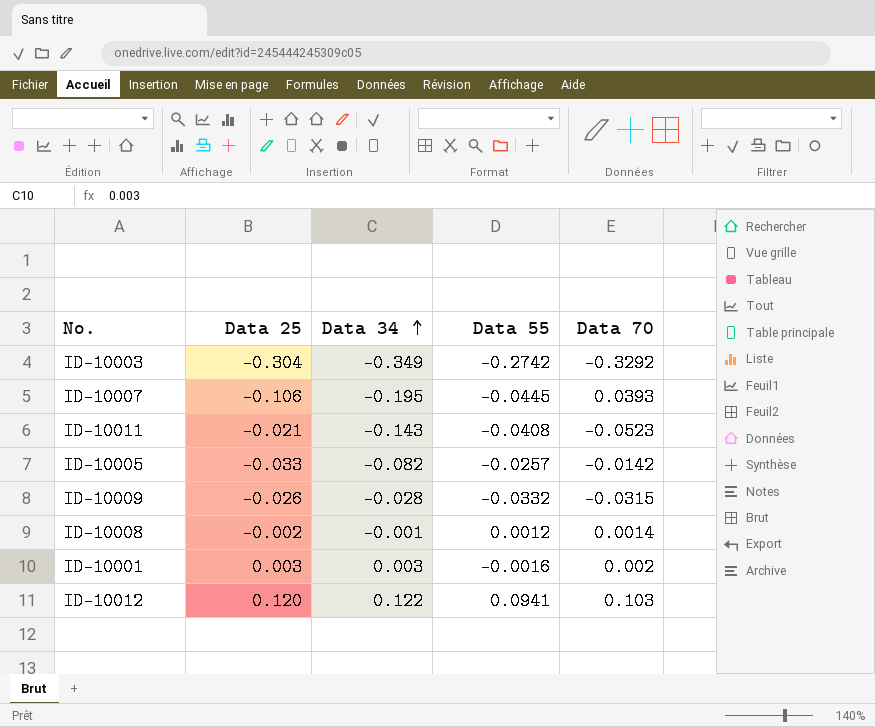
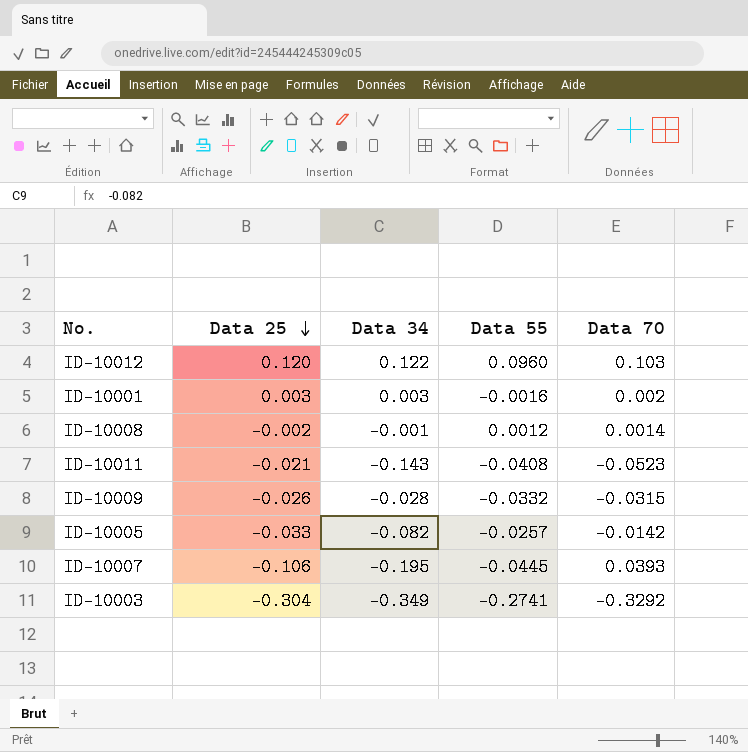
row order: Data 34 ascending -> Data 25 descending
ID-10012 | Data 55: 0.0941 -> 0.0960
ID-10003 | Data 55: -0.2742 -> -0.2741

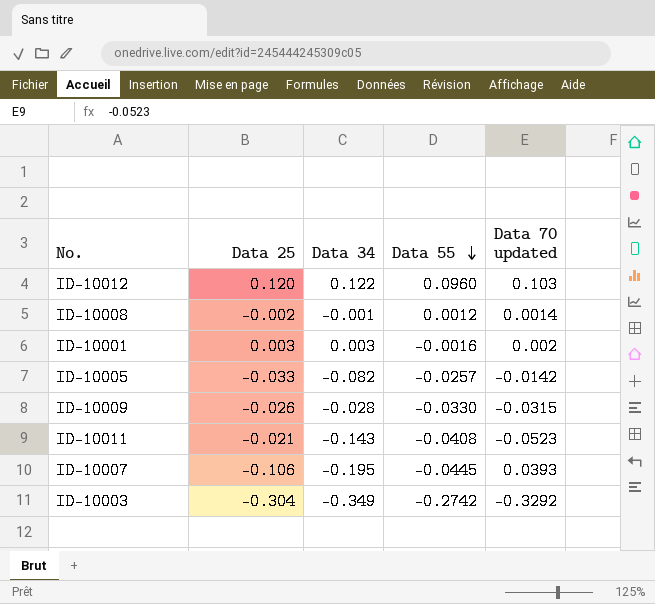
row order: Data 25 descending -> Data 55 descending
column name: Data 70 -> Data 70 updated
ID-10009 | Data 55: -0.0332 -> -0.0330
ID-10003 | Data 55: -0.2741 -> -0.2742

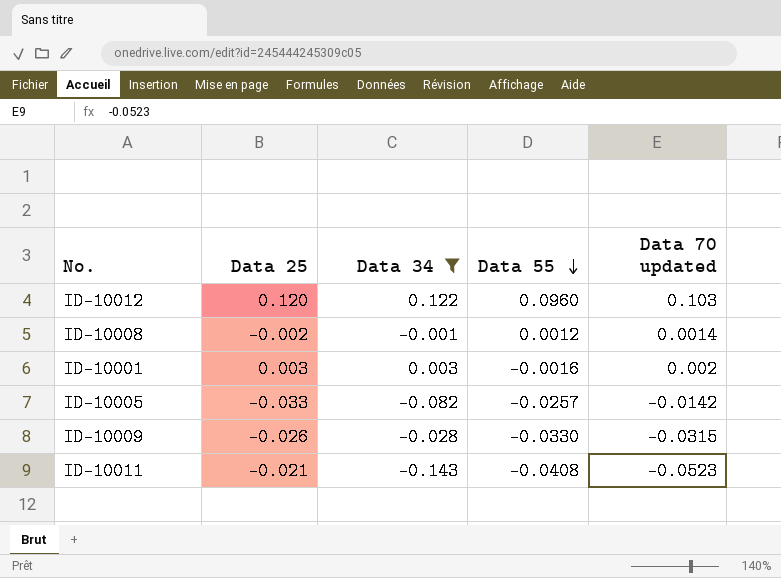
filter: none -> Data 34 >= -0.143

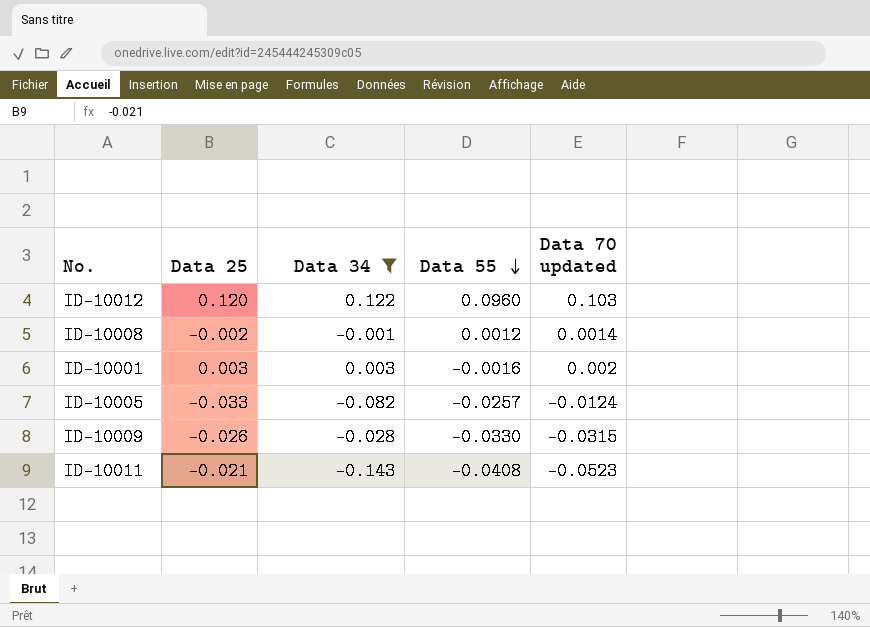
ID-10005 | Data 70 updated: -0.0142 -> -0.0124

